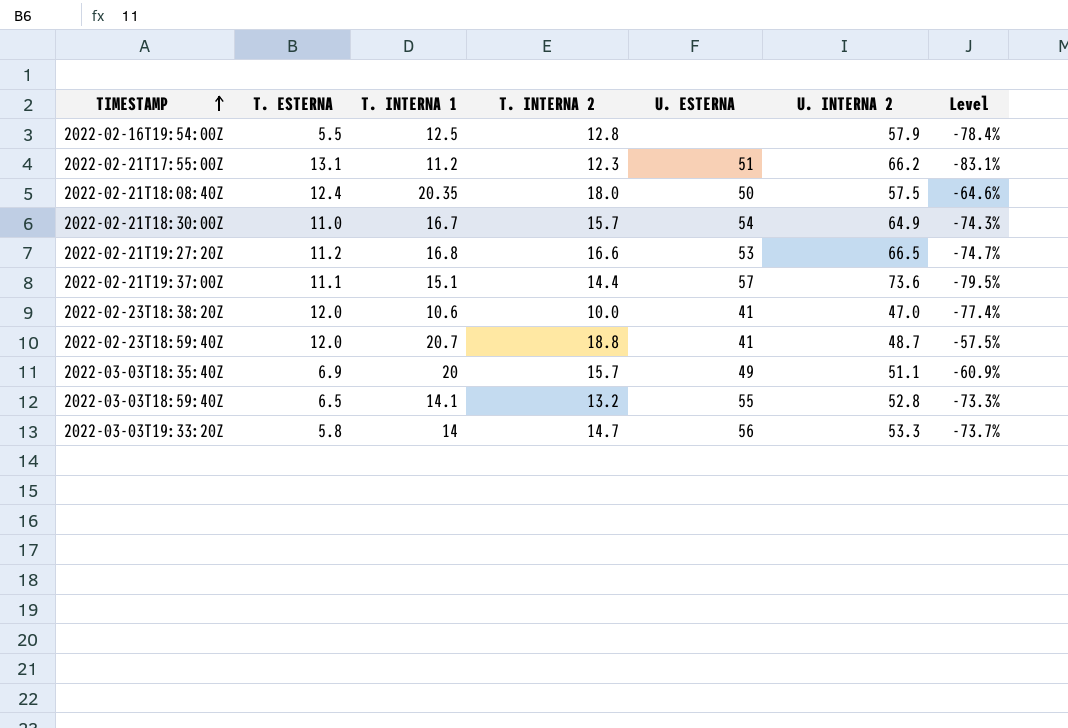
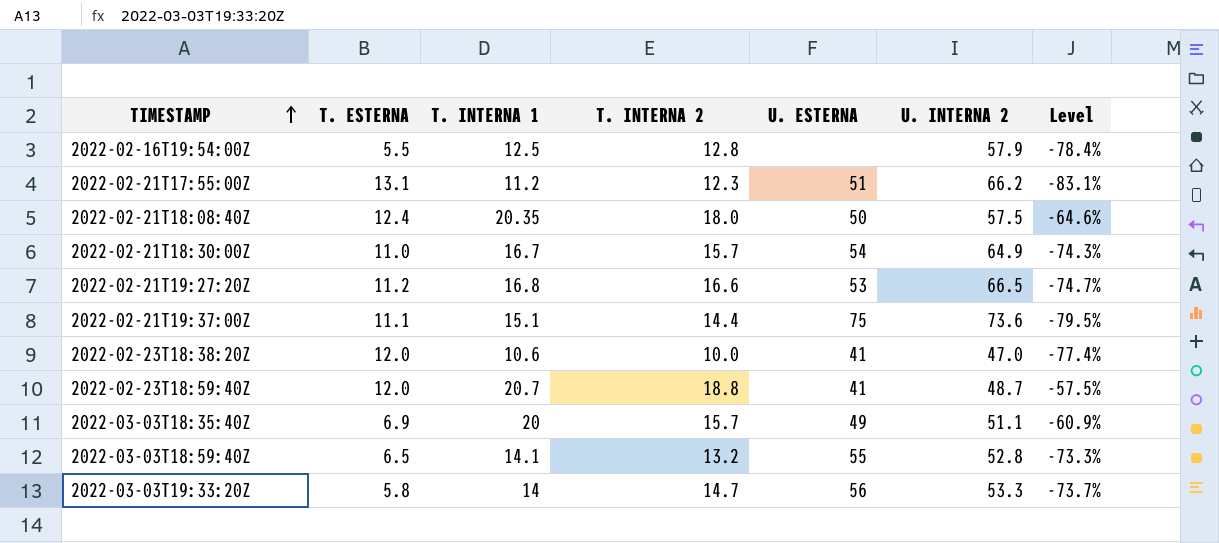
2022-02-21T19:37:00Z | U. ESTERNA: 57 -> 75

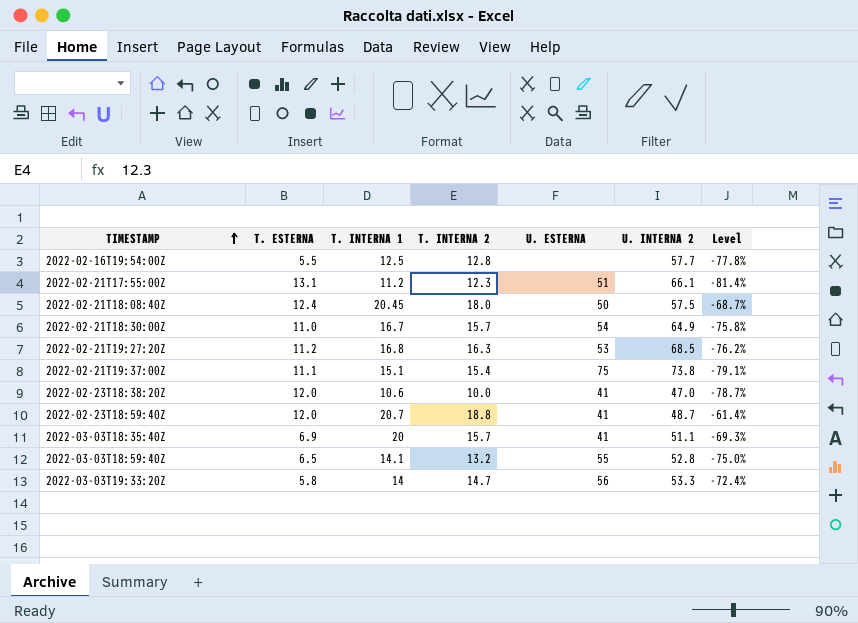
column Level | formula: ([T. INTERNA 1] - [U. INTERNA 2]) / [U. INTERNA 2] -> ([T. INTERNA 2] - [U. INTERNA 2]) / [U. INTERNA 2]
2022-02-16T19:54:00Z | U. INTERNA 2: 57.9 -> 57.7
2022-02-21T17:55:00Z | U. INTERNA 2: 66.2 -> 66.1
2022-02-21T18:08:40Z | T. INTERNA 1: 20.35 -> 20.45
2022-02-21T19:27:20Z | T. INTERNA 2: 16.6 -> 16.3
2022-02-21T19:27:20Z | U. INTERNA 2: 66.5 -> 68.5
2022-02-21T19:37:00Z | T. INTERNA 2: 14.4 -> 15.4
2022-02-21T19:37:00Z | U. INTERNA 2: 73.6 -> 73.8
2022-03-03T18:35:40Z | U. ESTERNA: 49 -> 41

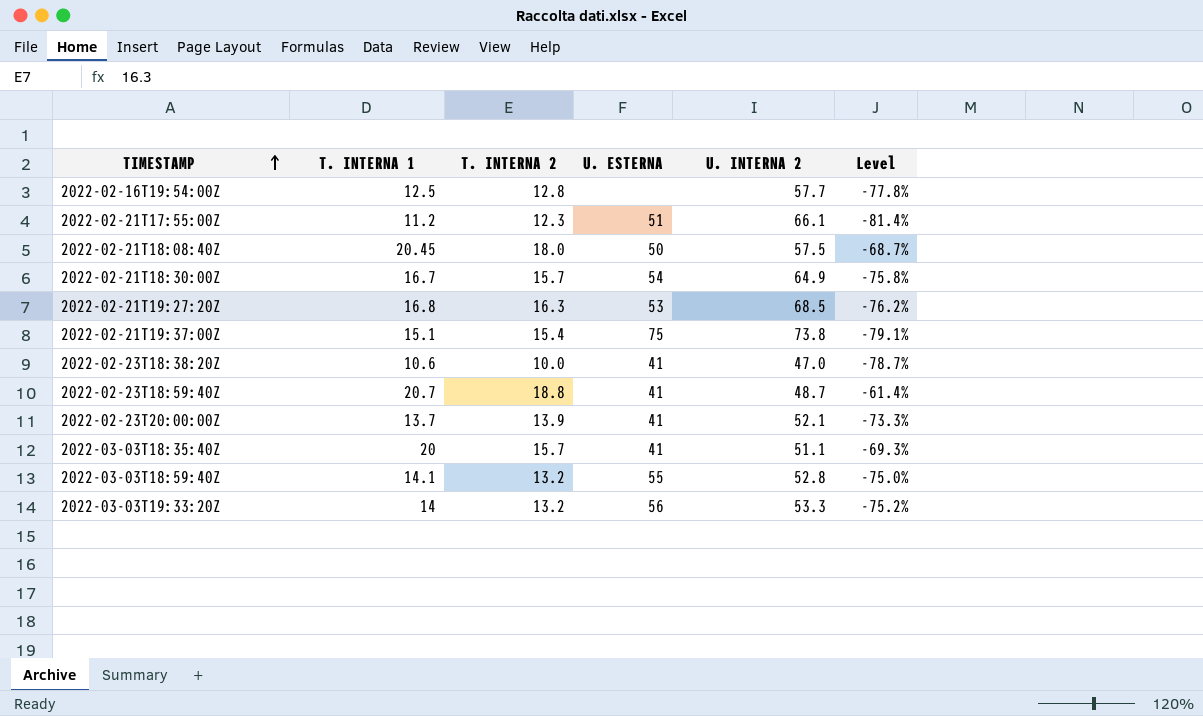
column T. ESTERNA | position: 2 -> none
row 2022-02-23T20:00:00Z: none -> 13.7 | 13.9 | 41 | 52.1 | -73.3%
2022-03-03T19:33:20Z | T. INTERNA 2: 14.7 -> 13.2
2022-03-03T19:33:20Z | Level: -72.4% -> -75.2%

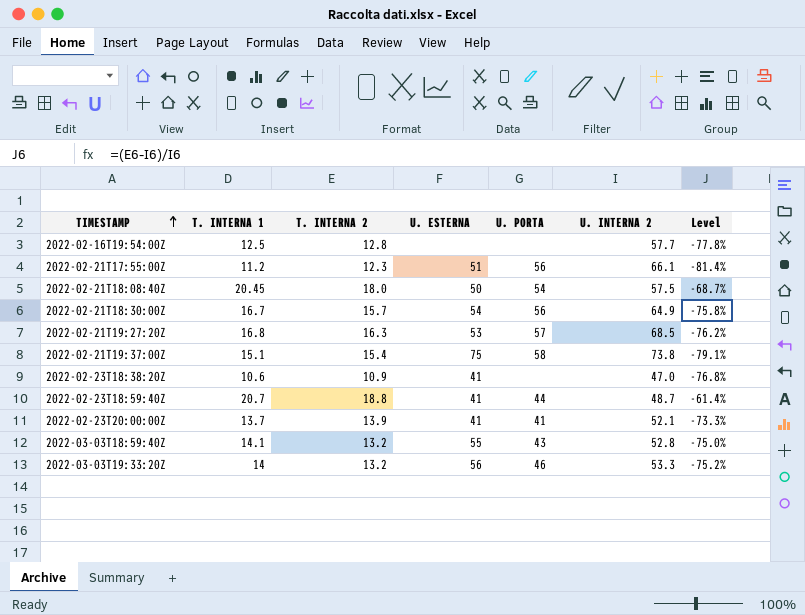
column U. PORTA | position: none -> 5
row 2022-03-03T18:35:40Z: 20 | 15.7 | 41 | 51.1 | -69.3% -> none
2022-02-23T18:38:20Z | T. INTERNA 2: 10.0 -> 10.9
2022-02-23T18:38:20Z | Level: -78.7% -> -76.8%

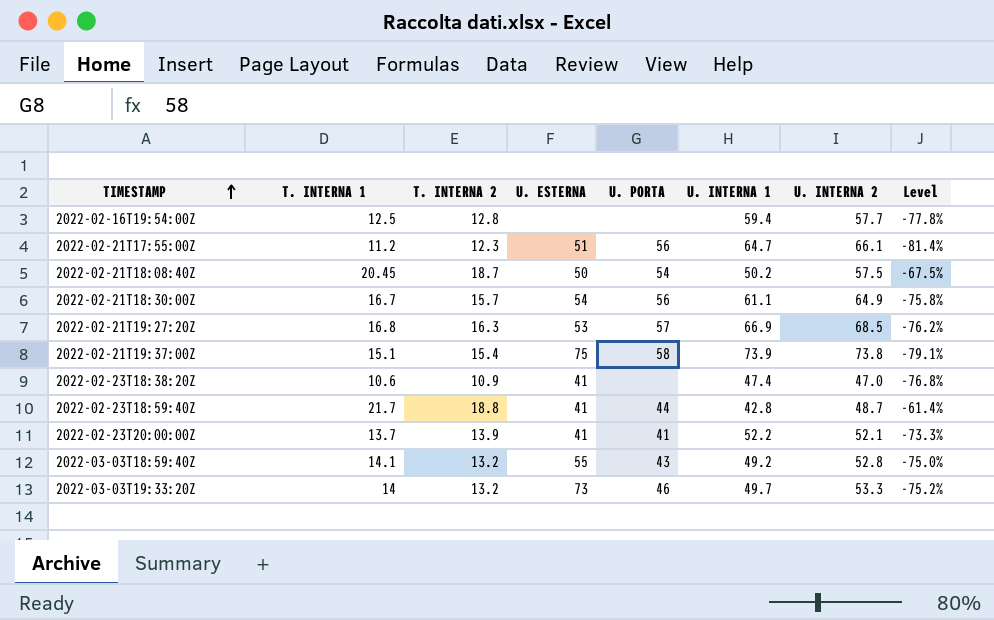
column U. INTERNA 1 | position: none -> 6
2022-02-21T18:08:40Z | T. INTERNA 2: 18.0 -> 18.7
2022-02-21T18:08:40Z | Level: -68.7% -> -67.5%
2022-02-23T18:59:40Z | T. INTERNA 1: 20.7 -> 21.7
2022-03-03T19:33:20Z | U. ESTERNA: 56 -> 73

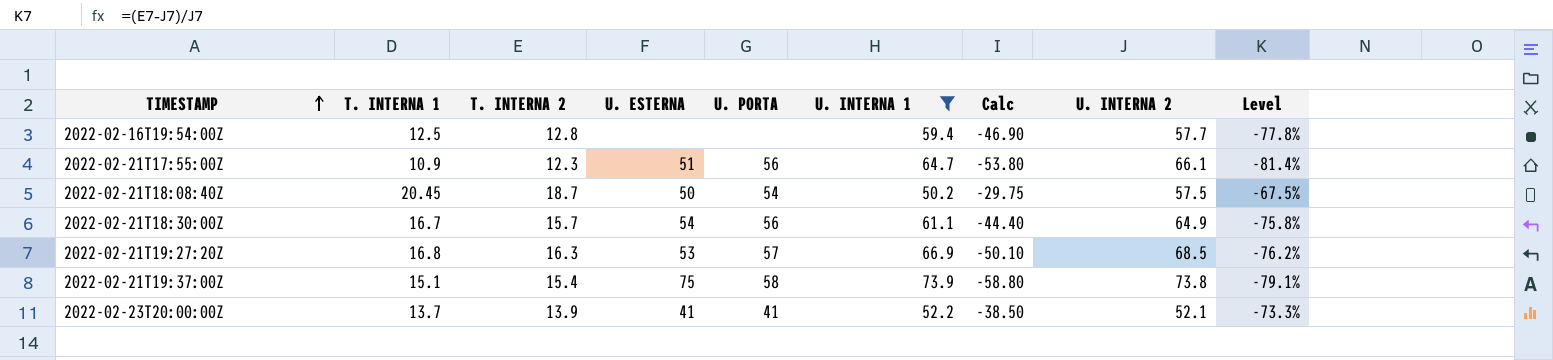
filter: none -> U. INTERNA 1 >= 50.2
column Calc | formula: none -> [T. INTERNA 1] - [U. INTERNA 1]
2022-02-21T17:55:00Z | T. INTERNA 1: 11.2 -> 10.9

